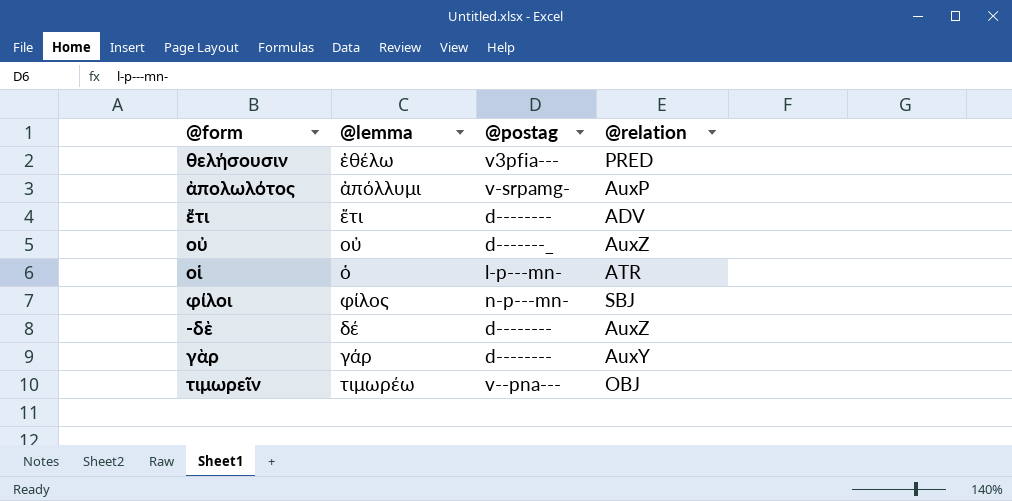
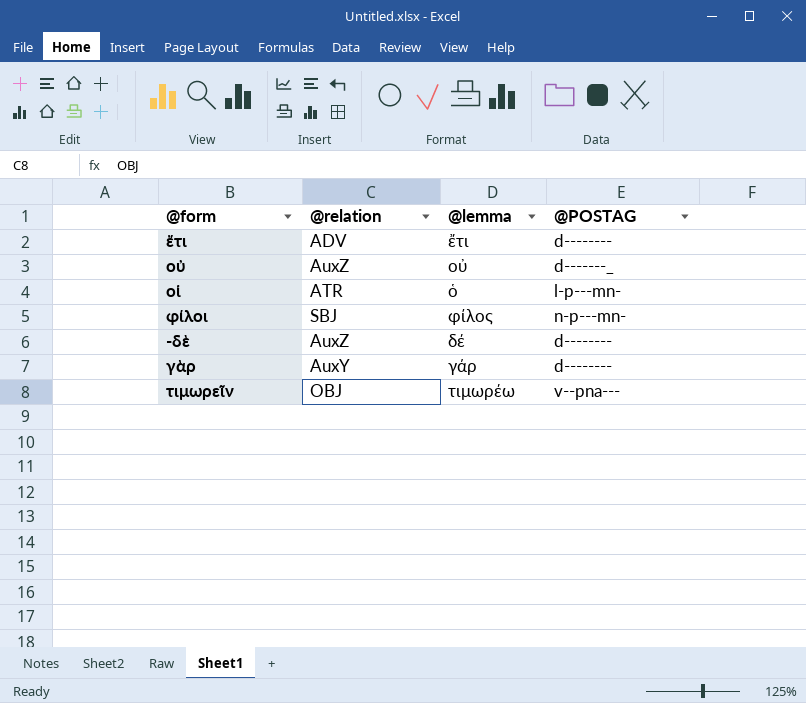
column @relation | position: 4 -> 2
column name: @postag -> @POSTAG
row θελήσουσιν: ἐθέλω | v3pfia--- | PRED -> none
row ἀπολωλότος: ἀπόλλυμι | v-srpamg- | AuxP -> none

